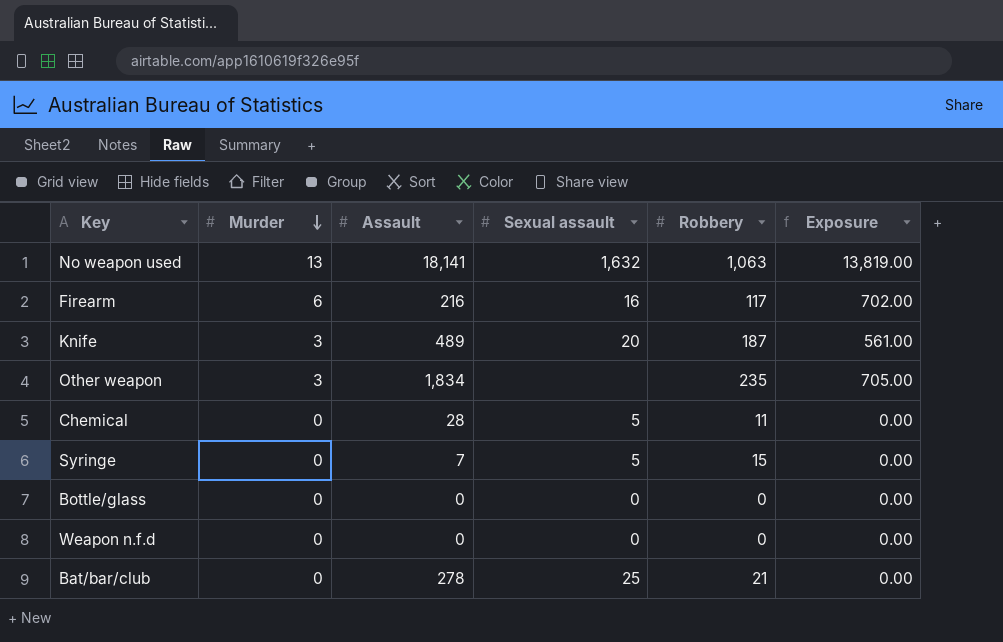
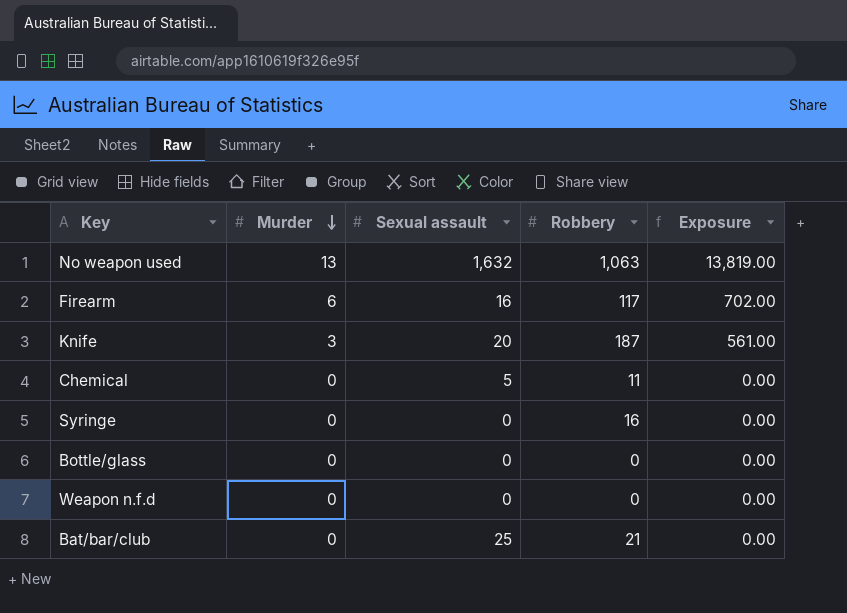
column Assault | position: 3 -> none
row Other weapon: 3 | 1,834 | none | 235 | 705.00 -> none
Syringe | Sexual assault: 5 -> 0
Syringe | Robbery: 15 -> 16

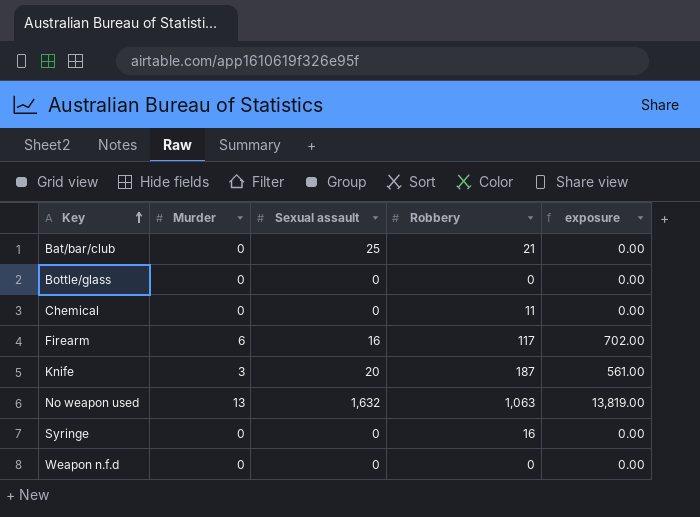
row order: Murder descending -> Key ascending
column name: Exposure -> exposure
Chemical | Sexual assault: 5 -> 0

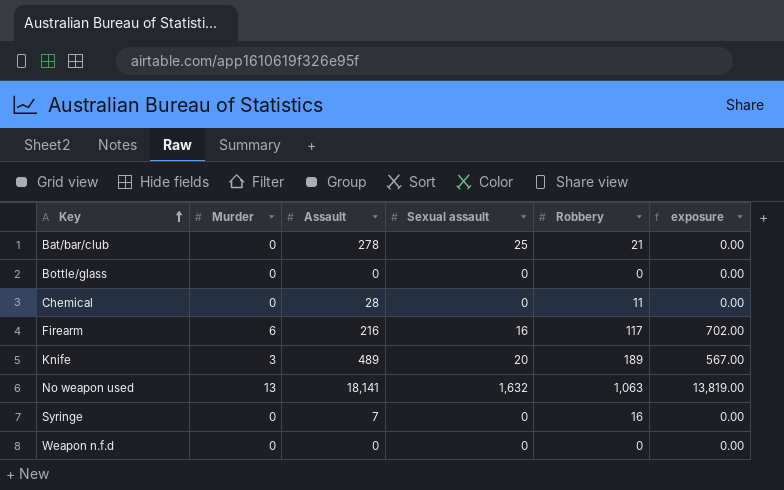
column Assault | position: none -> 3
Knife | Robbery: 187 -> 189
Knife | exposure: 561.00 -> 567.00

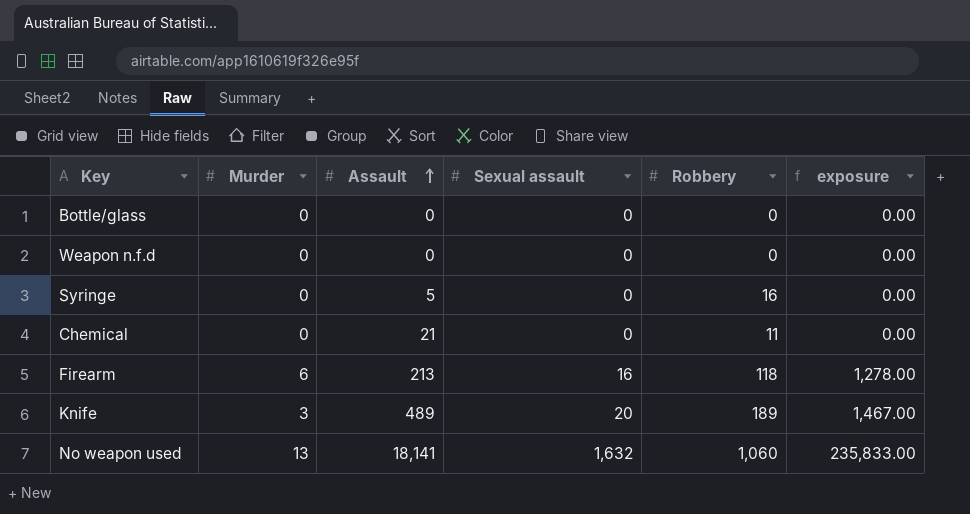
row order: Key ascending -> Assault ascending
column exposure | formula: [Murder] * [Robbery] -> [Murder] * [Assault]
row Bat/bar/club: 0 | 278 | 25 | 21 | 0.00 -> none
Syringe | Assault: 7 -> 5
Chemical | Assault: 28 -> 21
Firearm | Assault: 216 -> 213
Firearm | Robbery: 117 -> 118
No weapon used | Robbery: 1,063 -> 1,060

